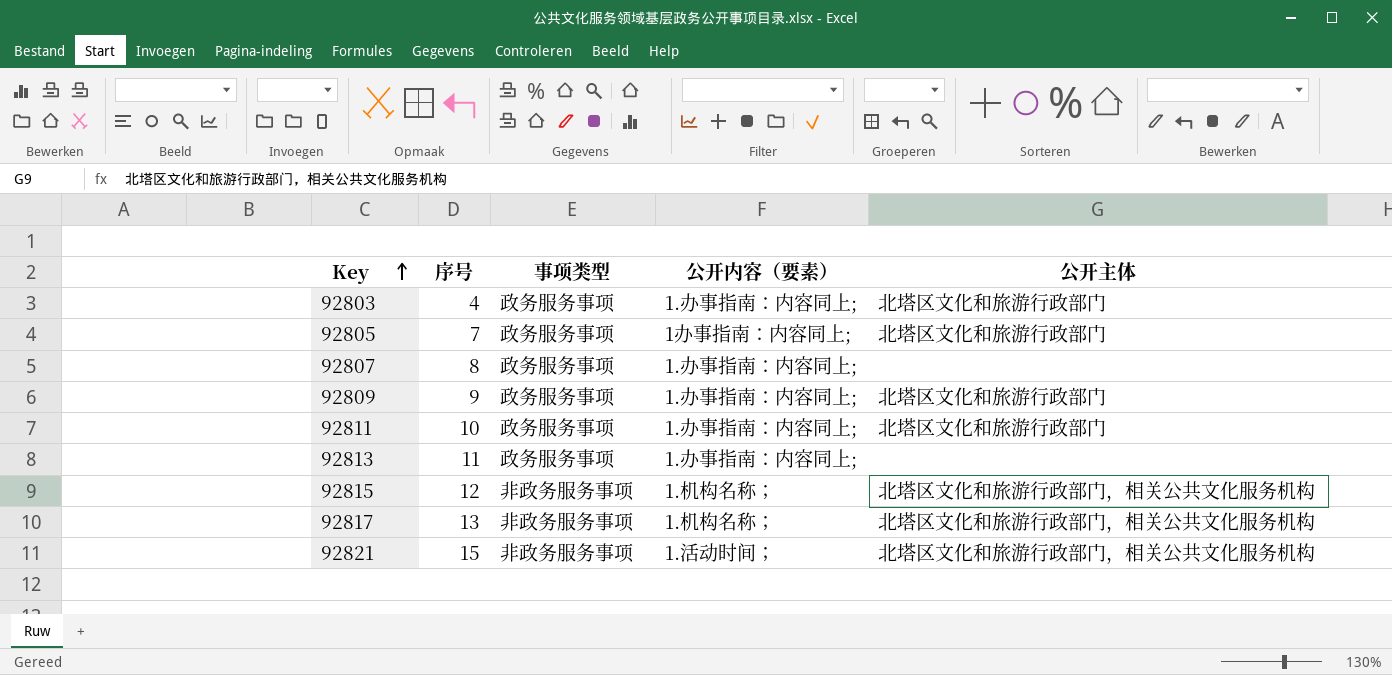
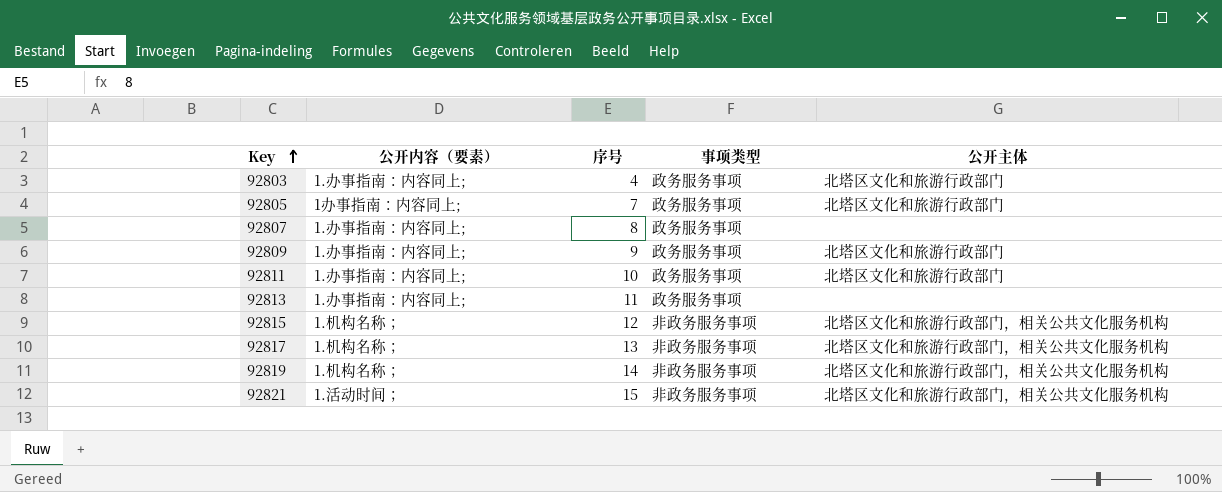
column 公开内容（要素） | position: 4 -> 2
row 92819: none -> 1.机构名称； | 14 | 非政务服务事项 | 北塔区文化和旅游行政部门，相关公共文化服务机构

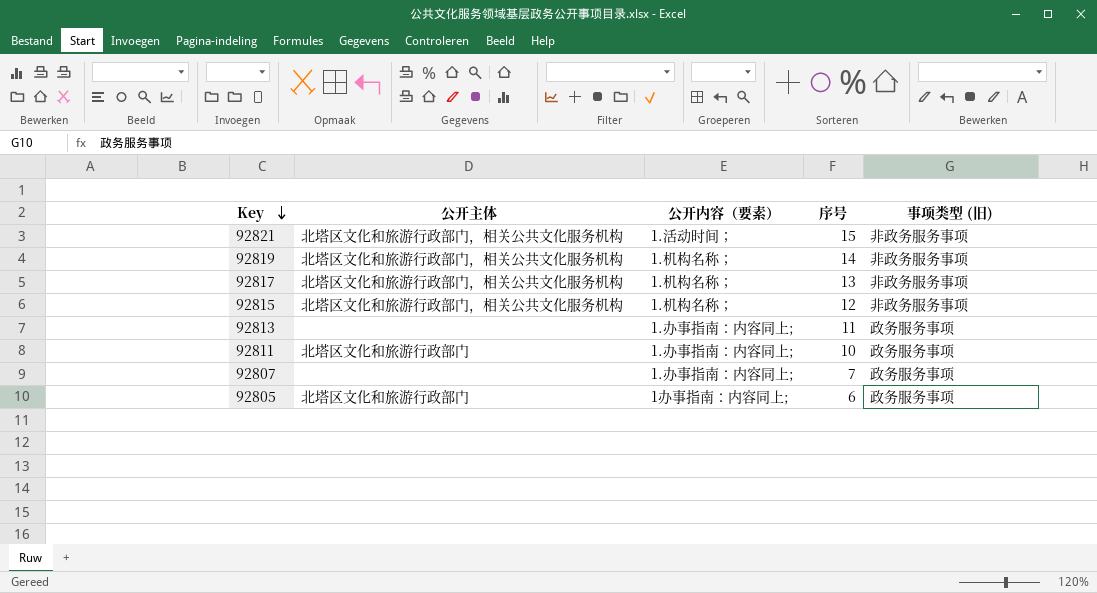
row order: Key ascending -> Key descending
column 公开主体 | position: 5 -> 2
column name: 事项类型 -> 事项类型 (旧)
row 92803: 1.办事指南：内容同上; | 4 | 政务服务事项 | 北塔区文化和旅游行政部门 -> none
row 92809: 1.办事指南：内容同上; | 9 | 政务服务事项 | 北塔区文化和旅游行政部门 -> none
92807 | 序号: 8 -> 7
92805 | 序号: 7 -> 6

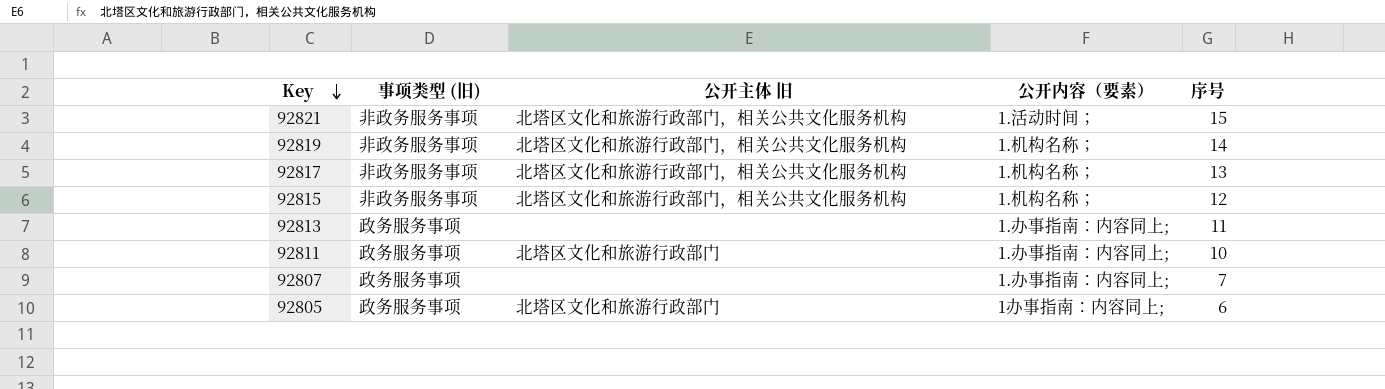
column 事项类型 (旧) | position: 5 -> 2
column name: 公开主体 -> 公开主体 旧

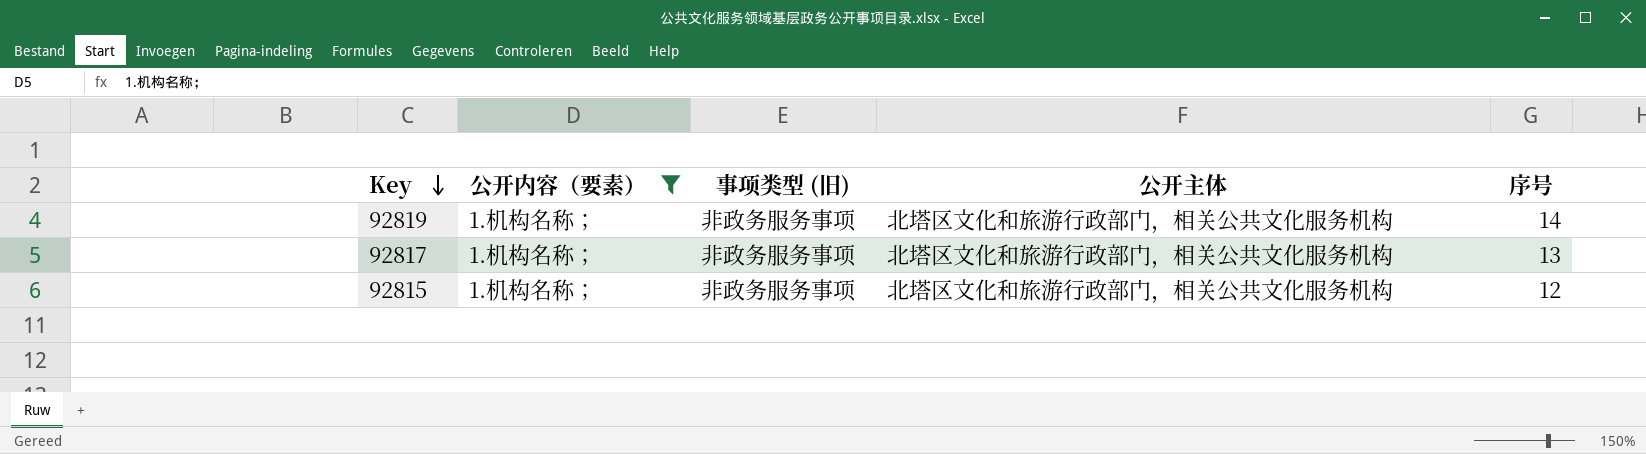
filter: none -> 公开内容（要素） = 1.机构名称；
column 公开内容（要素） | position: 4 -> 2
column name: 公开主体 旧 -> 公开主体

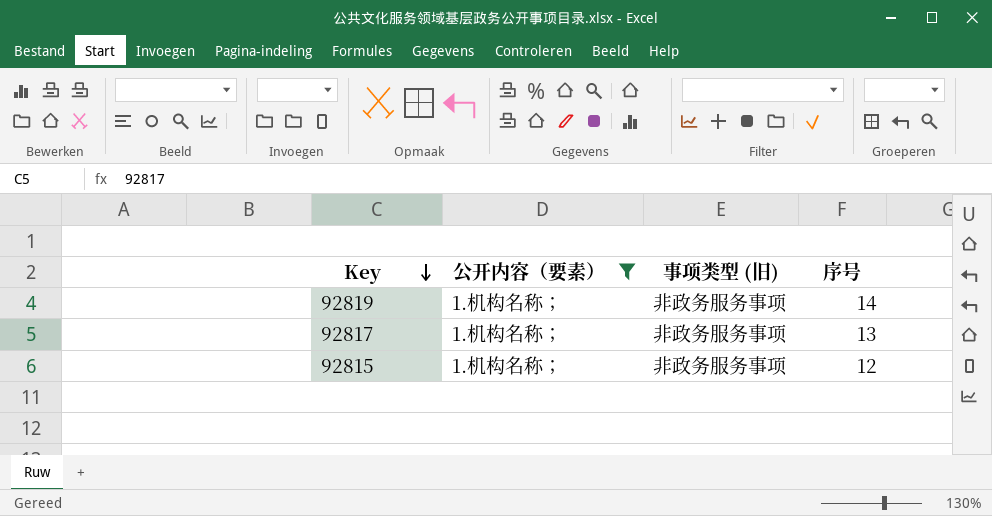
column 公开主体 | position: 4 -> none

